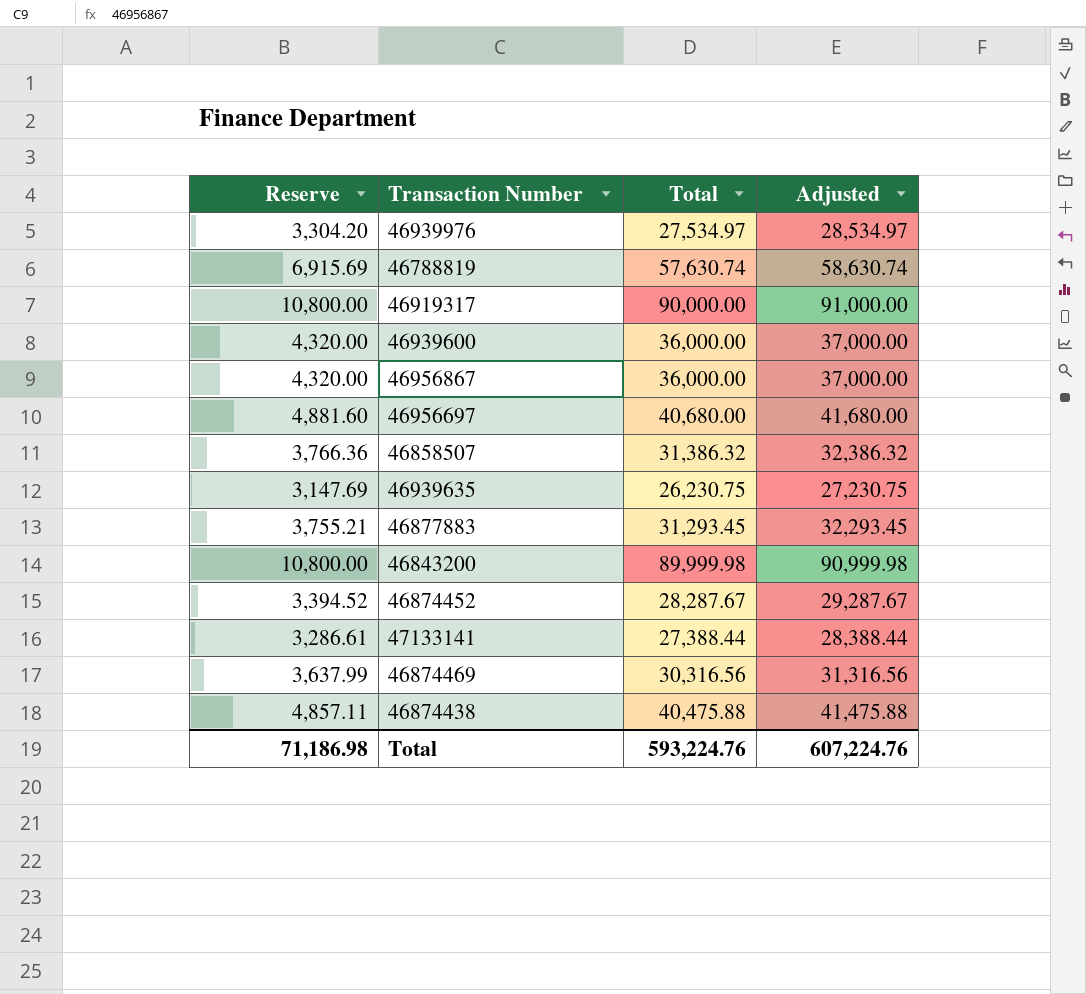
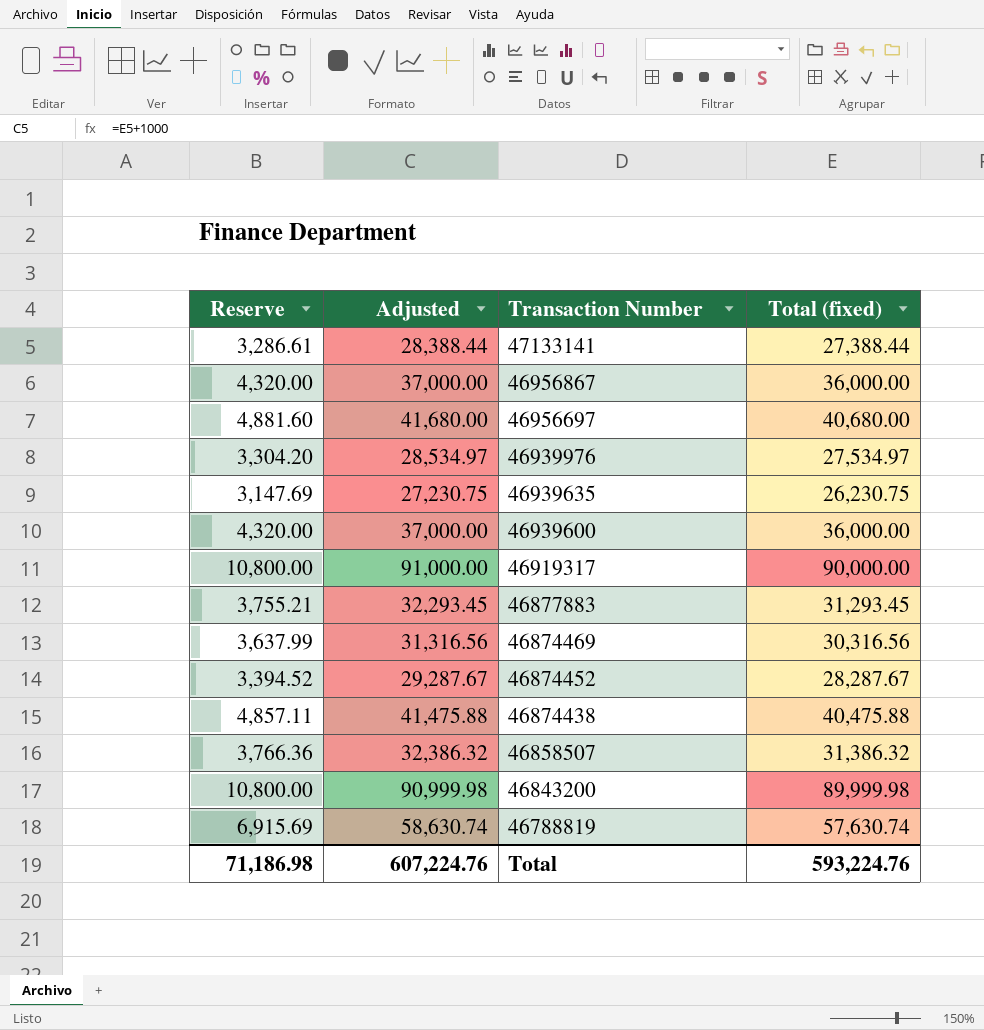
row order: none -> Transaction Number descending
column Adjusted | position: 4 -> 2
column name: Total -> Total (fixed)

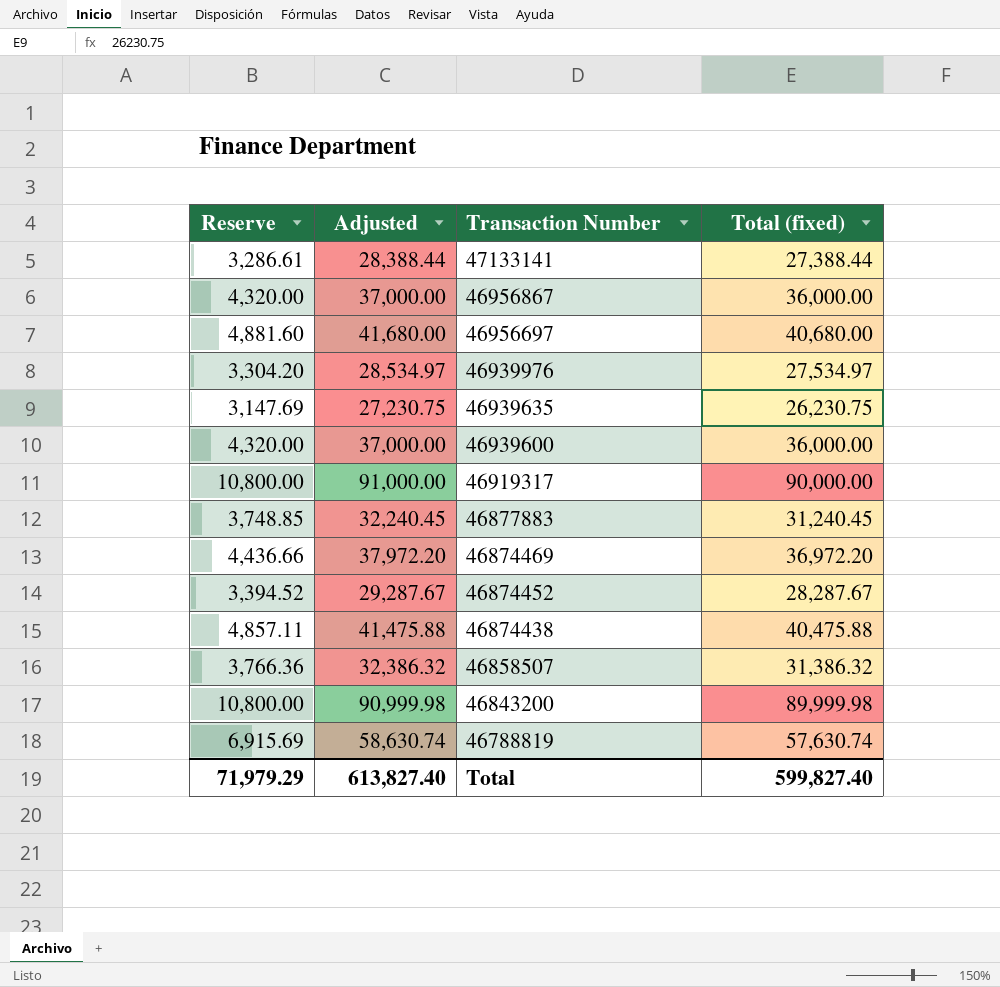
46877883 | Reserve: 3,755.21 -> 3,748.85
46877883 | Adjusted: 32,293.45 -> 32,240.45
46877883 | Total (fixed): 31,293.45 -> 31,240.45
46874469 | Reserve: 3,637.99 -> 4,436.66
46874469 | Adjusted: 31,316.56 -> 37,972.20
46874469 | Total (fixed): 30,316.56 -> 36,972.20
Total | Reserve: 71,186.98 -> 71,979.29
Total | Adjusted: 607,224.76 -> 613,827.40
Total | Total (fixed): 593,224.76 -> 599,827.40

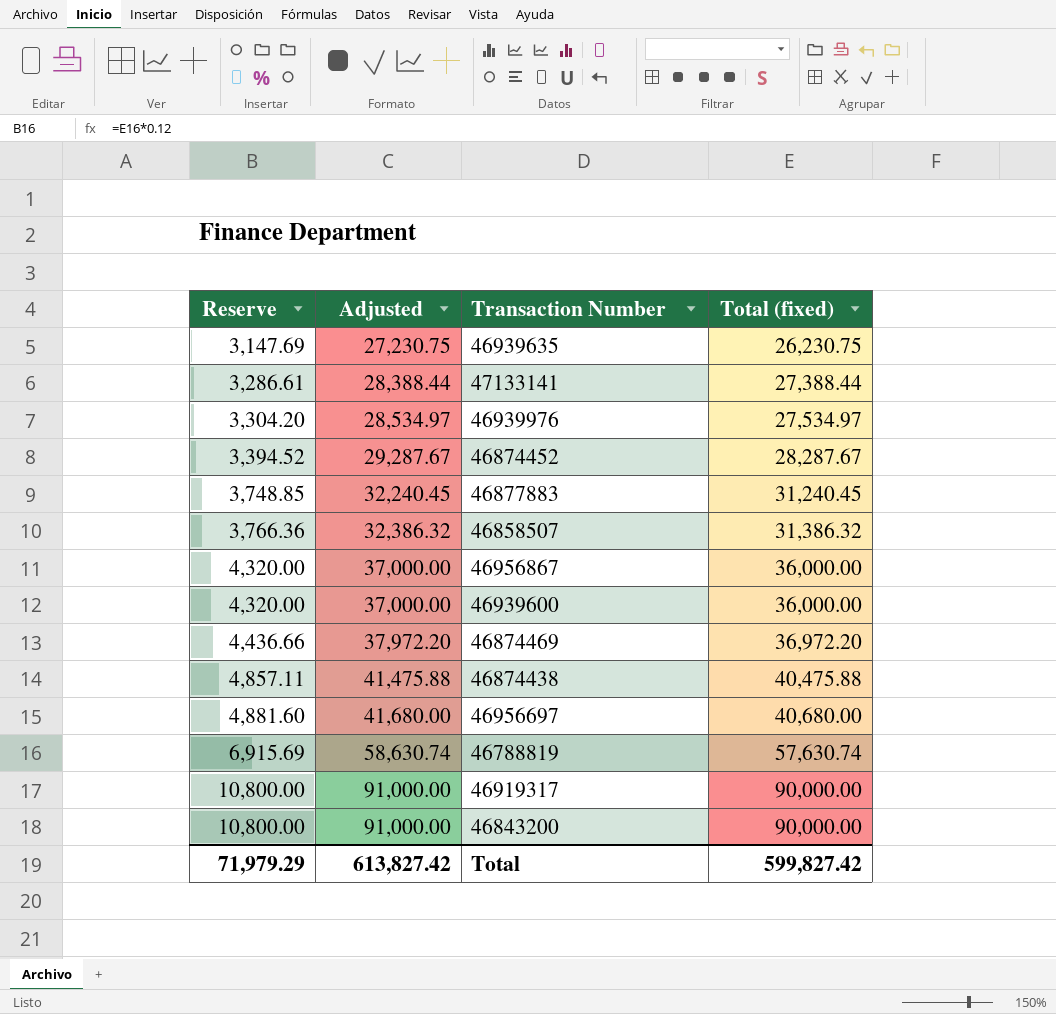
row order: Transaction Number descending -> Reserve ascending
46843200 | Adjusted: 90,999.98 -> 91,000.00
46843200 | Total (fixed): 89,999.98 -> 90,000.00
Total | Adjusted: 613,827.40 -> 613,827.42
Total | Total (fixed): 599,827.40 -> 599,827.42

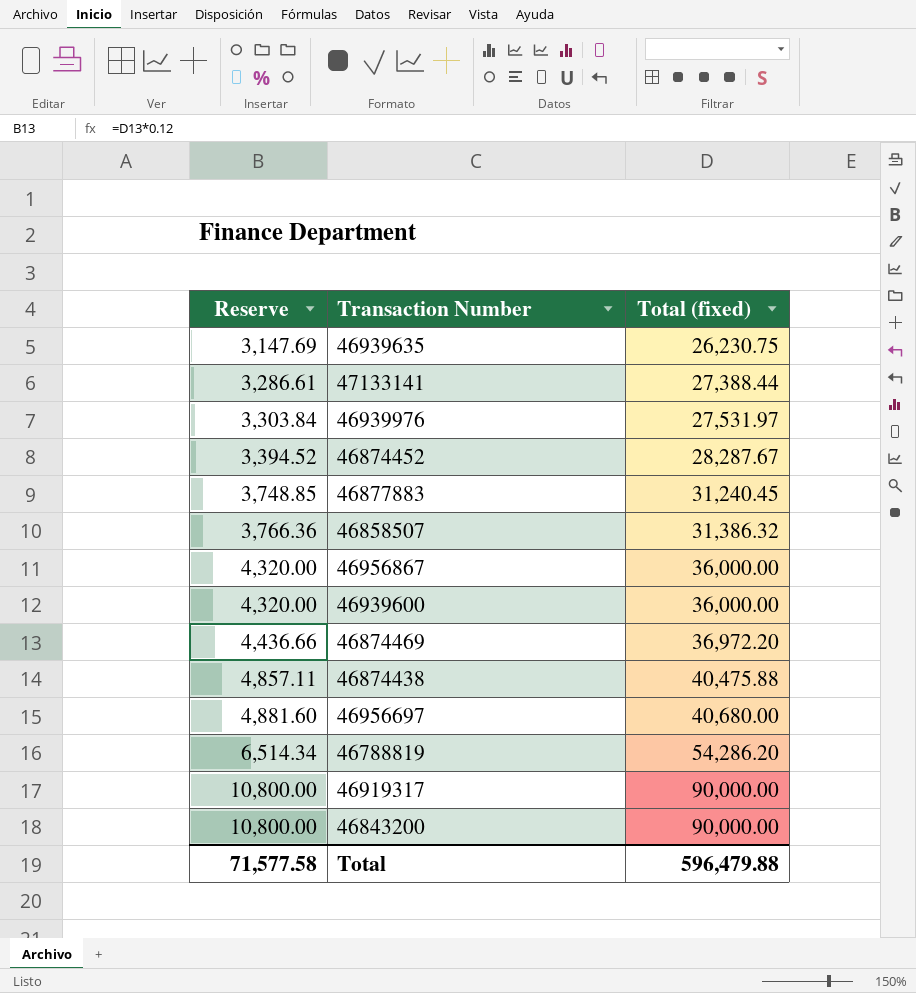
column Adjusted | formula: [Total (fixed)] + 1000 -> none
46939976 | Reserve: 3,304.20 -> 3,303.84
46939976 | Total (fixed): 27,534.97 -> 27,531.97
46788819 | Reserve: 6,915.69 -> 6,514.34
46788819 | Total (fixed): 57,630.74 -> 54,286.20
Total | Reserve: 71,979.29 -> 71,577.58
Total | Total (fixed): 599,827.42 -> 596,479.88

